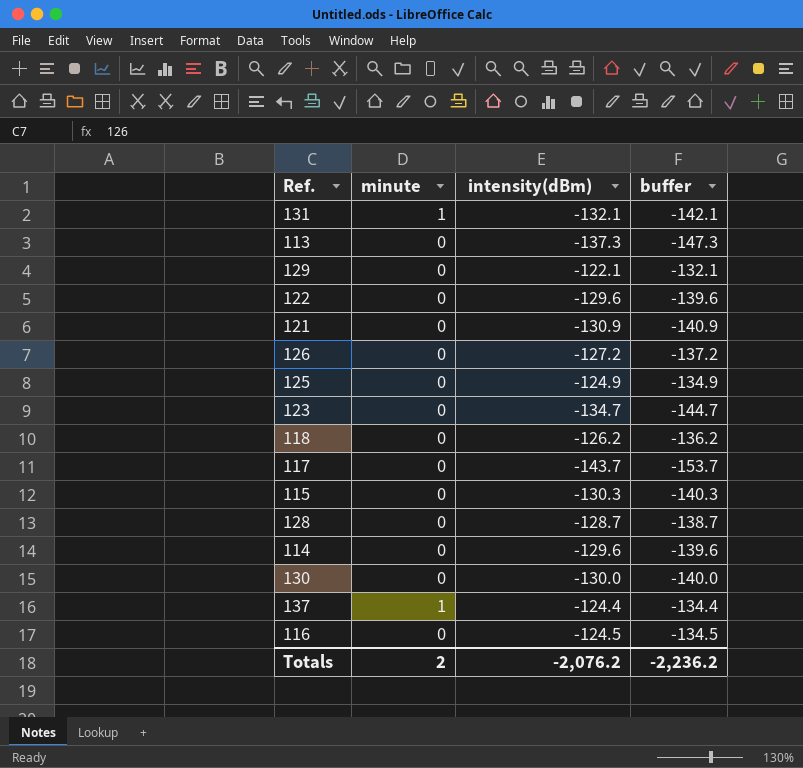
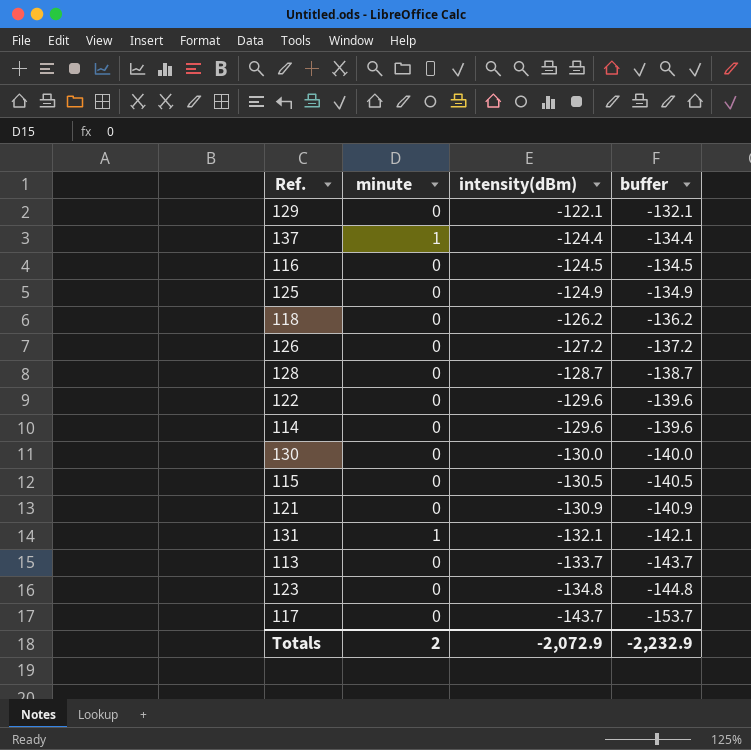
row order: none -> intensity(dBm) descending
115 | intensity(dBm): -130.3 -> -130.5
115 | buffer: -140.3 -> -140.5
113 | intensity(dBm): -137.3 -> -133.7
113 | buffer: -147.3 -> -143.7
123 | intensity(dBm): -134.7 -> -134.8
123 | buffer: -144.7 -> -144.8
Totals | intensity(dBm): -2,076.2 -> -2,072.9
Totals | buffer: -2,236.2 -> -2,232.9

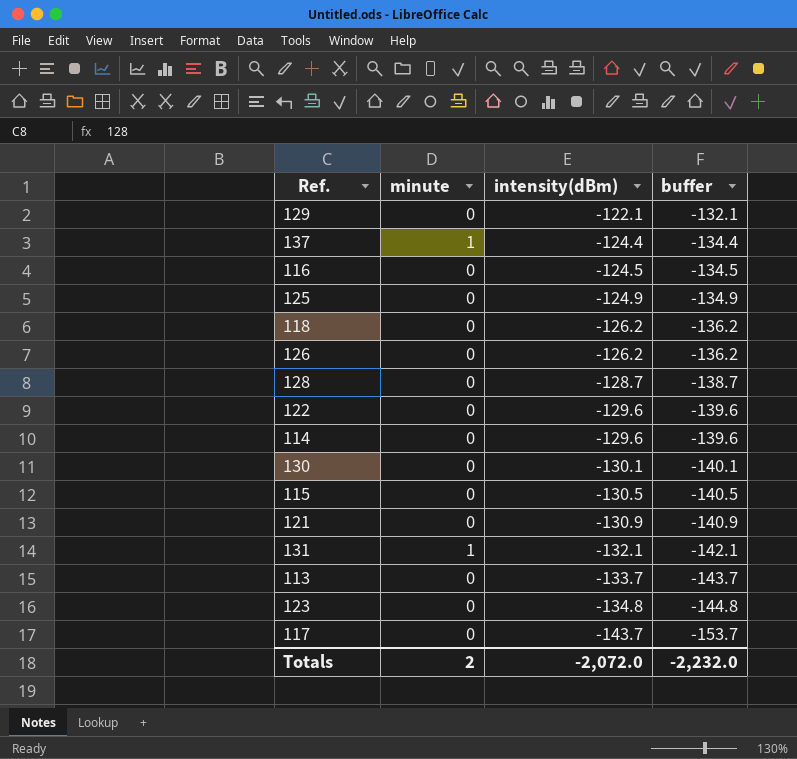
126 | intensity(dBm): -127.2 -> -126.2
126 | buffer: -137.2 -> -136.2
130 | intensity(dBm): -130.0 -> -130.1
130 | buffer: -140.0 -> -140.1
Totals | intensity(dBm): -2,072.9 -> -2,072.0
Totals | buffer: -2,232.9 -> -2,232.0

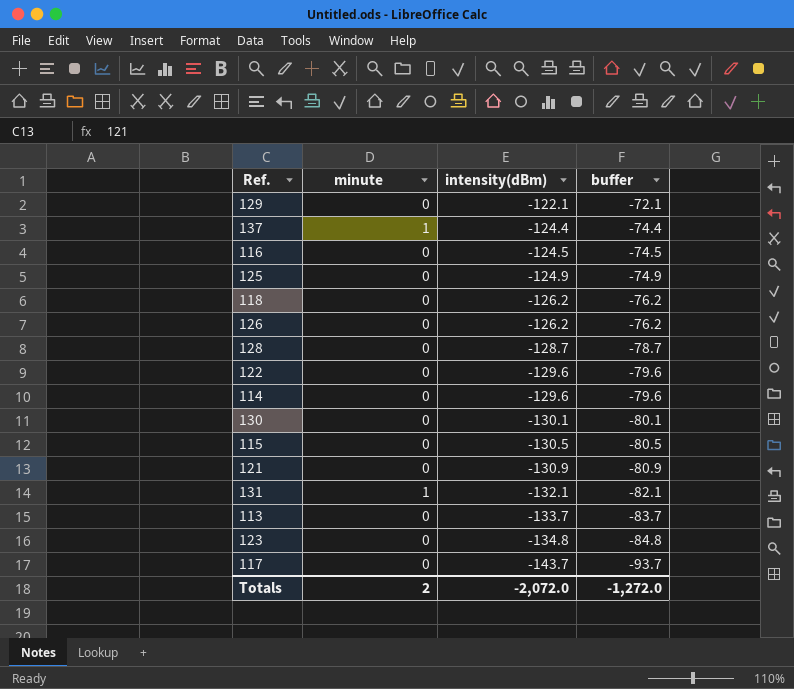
column buffer | formula: [intensity(dBm)] - 10 -> [intensity(dBm)] + 50
Totals | buffer: -2,232.0 -> -1,272.0

